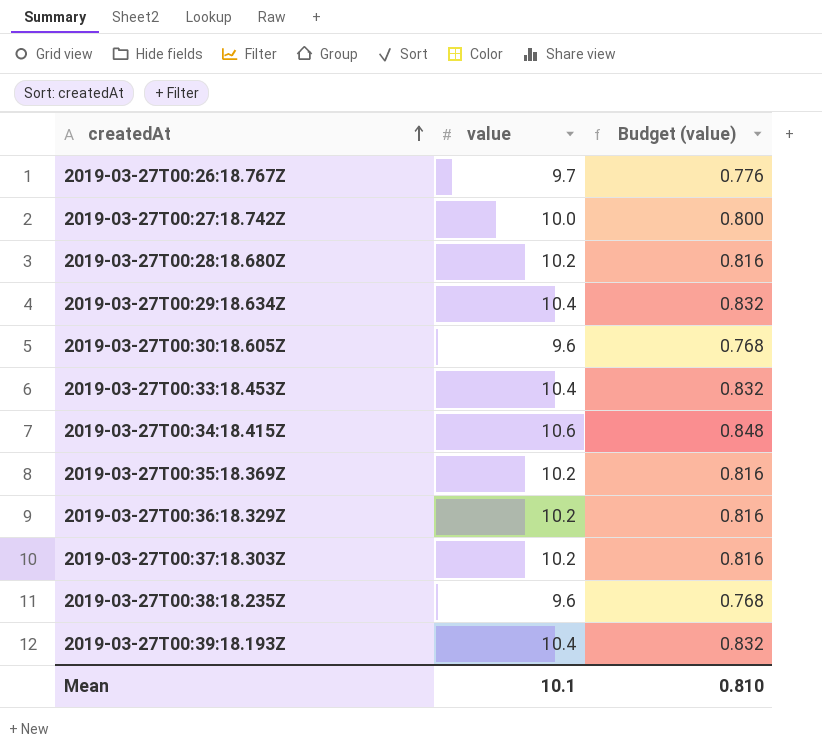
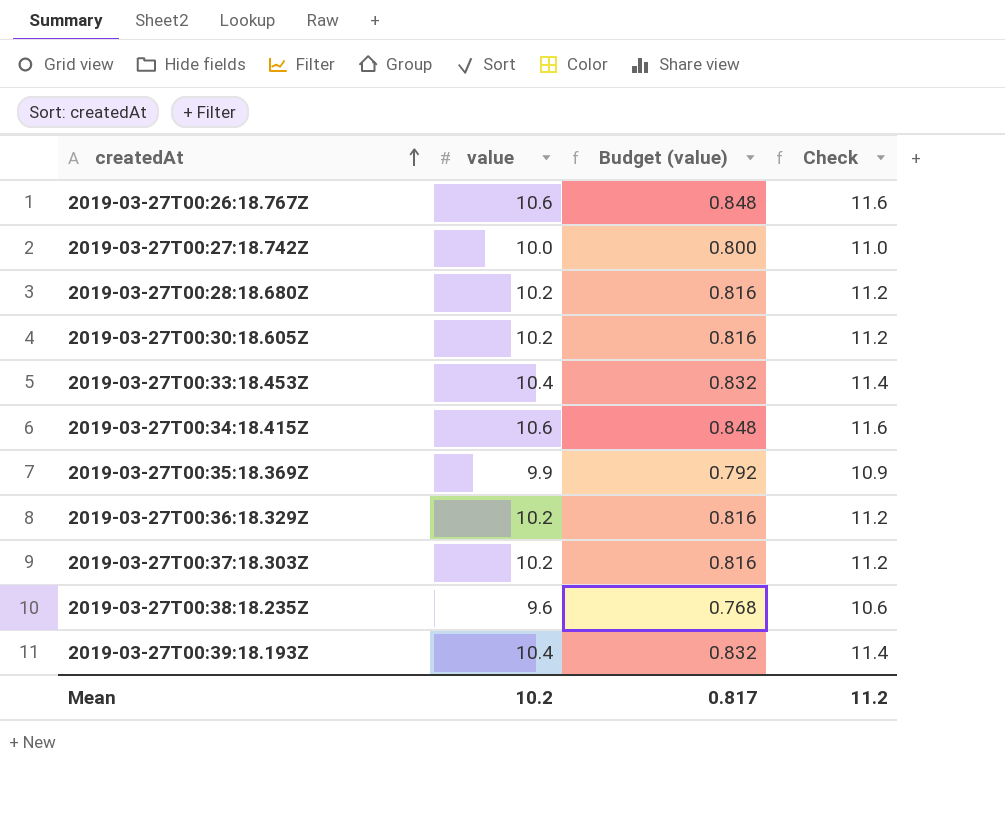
column Check | formula: none -> [value] + 1
row 2019-03-27T00:29:18.634Z: 10.4 | 0.832 -> none
2019-03-27T00:26:18.767Z | value: 9.7 -> 10.6
2019-03-27T00:26:18.767Z | Budget (value): 0.776 -> 0.848
2019-03-27T00:30:18.605Z | value: 9.6 -> 10.2
2019-03-27T00:30:18.605Z | Budget (value): 0.768 -> 0.816
2019-03-27T00:35:18.369Z | value: 10.2 -> 9.9
2019-03-27T00:35:18.369Z | Budget (value): 0.816 -> 0.792
Mean | value: 10.1 -> 10.2
Mean | Budget (value): 0.810 -> 0.817

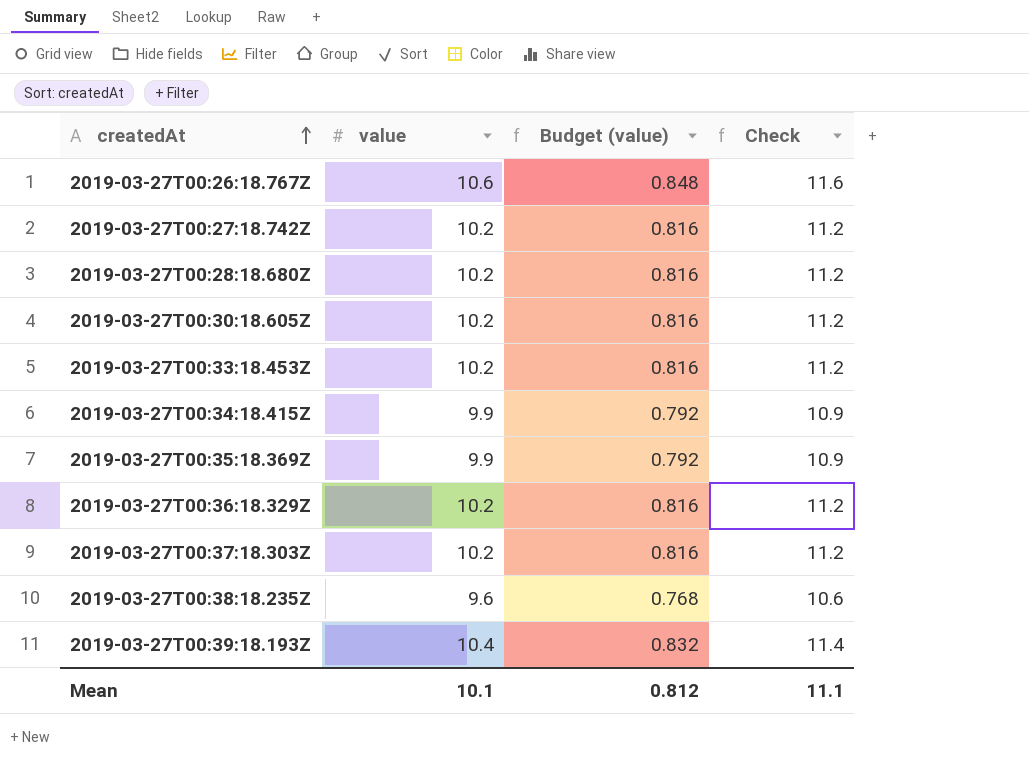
2019-03-27T00:27:18.742Z | value: 10.0 -> 10.2
2019-03-27T00:27:18.742Z | Budget (value): 0.800 -> 0.816
2019-03-27T00:27:18.742Z | Check: 11.0 -> 11.2
2019-03-27T00:33:18.453Z | value: 10.4 -> 10.2
2019-03-27T00:33:18.453Z | Budget (value): 0.832 -> 0.816
2019-03-27T00:33:18.453Z | Check: 11.4 -> 11.2
2019-03-27T00:34:18.415Z | value: 10.6 -> 9.9
2019-03-27T00:34:18.415Z | Budget (value): 0.848 -> 0.792
2019-03-27T00:34:18.415Z | Check: 11.6 -> 10.9
Mean | value: 10.2 -> 10.1
Mean | Budget (value): 0.817 -> 0.812
Mean | Check: 11.2 -> 11.1

